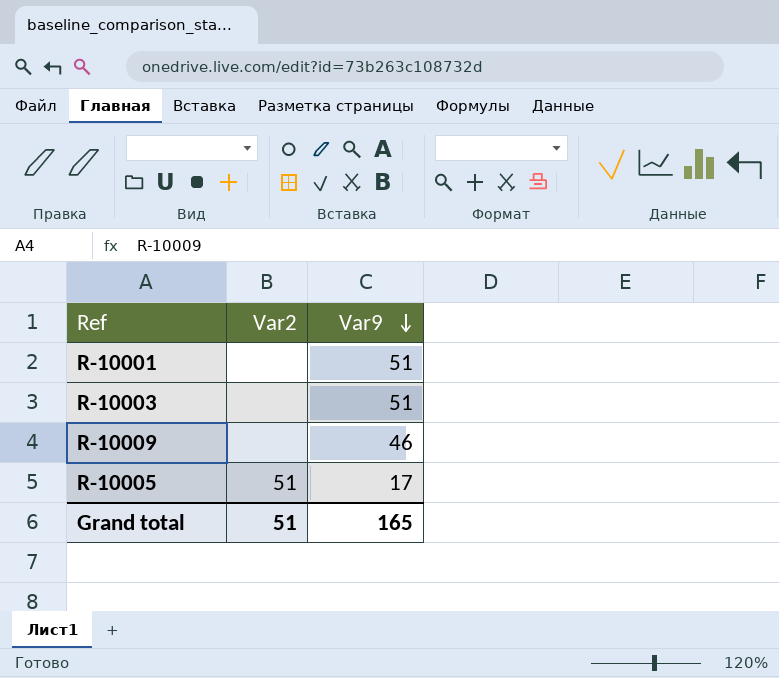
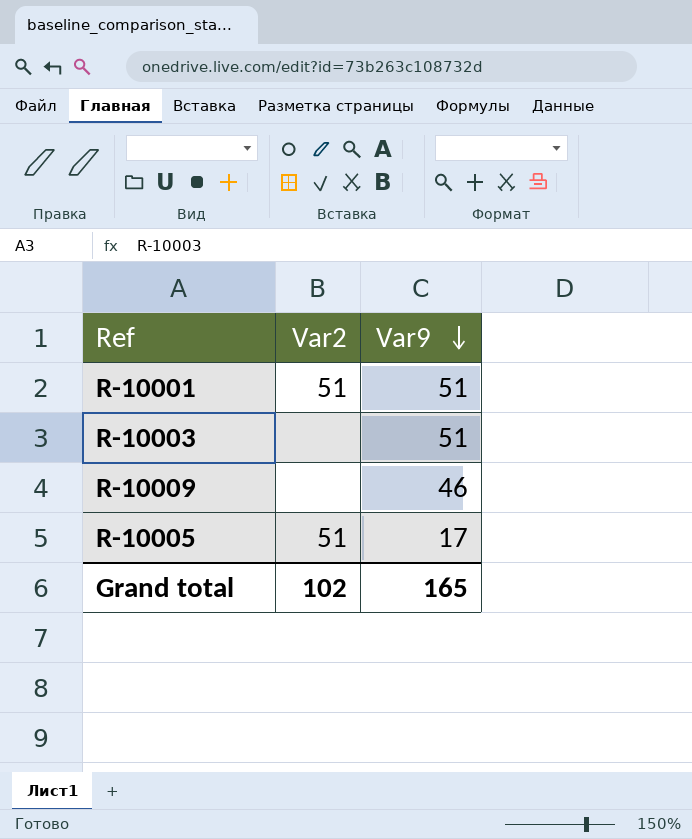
R-10001 | Var2: none -> 51
Grand total | Var2: 51 -> 102

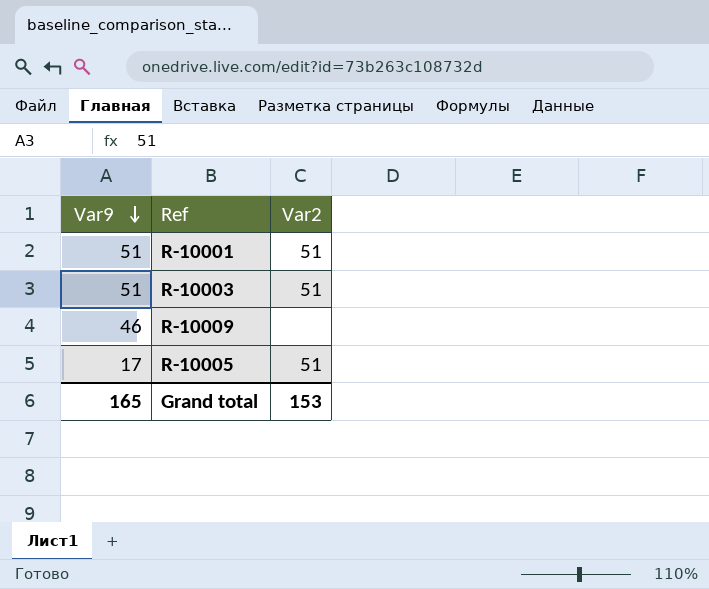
column Var9 | position: 3 -> 1
R-10003 | Var2: none -> 51
Grand total | Var2: 102 -> 153

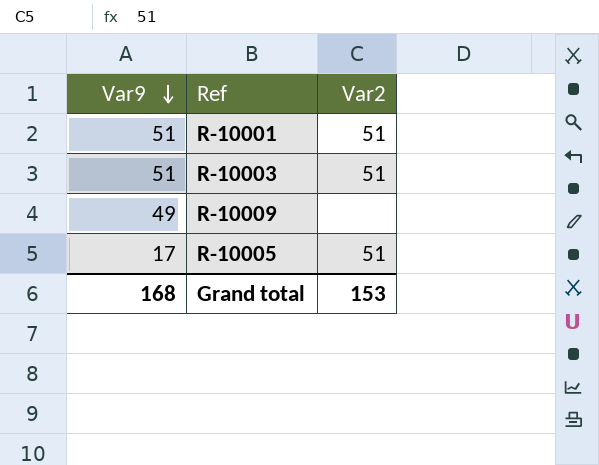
R-10009 | Var9: 46 -> 49
Grand total | Var9: 165 -> 168

